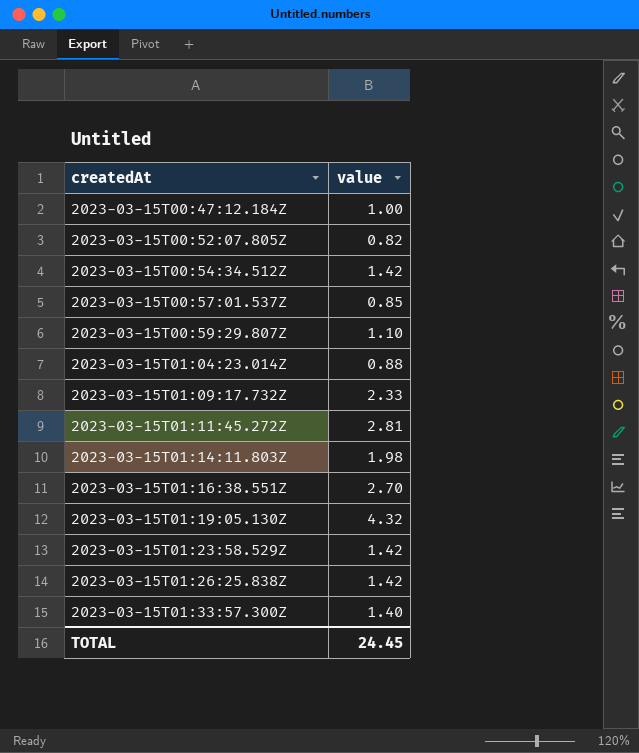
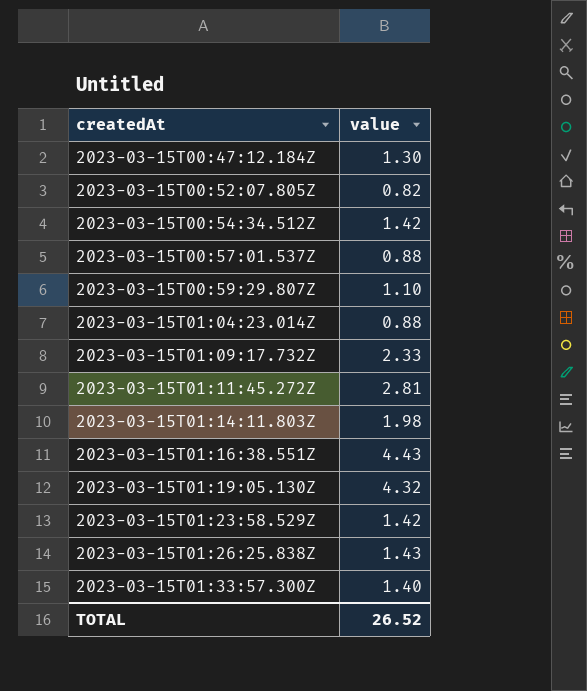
2023-03-15T00:47:12.184Z | value: 1.00 -> 1.30
2023-03-15T00:57:01.537Z | value: 0.85 -> 0.88
2023-03-15T01:16:38.551Z | value: 2.70 -> 4.43
2023-03-15T01:26:25.838Z | value: 1.42 -> 1.43
TOTAL | value: 24.45 -> 26.52

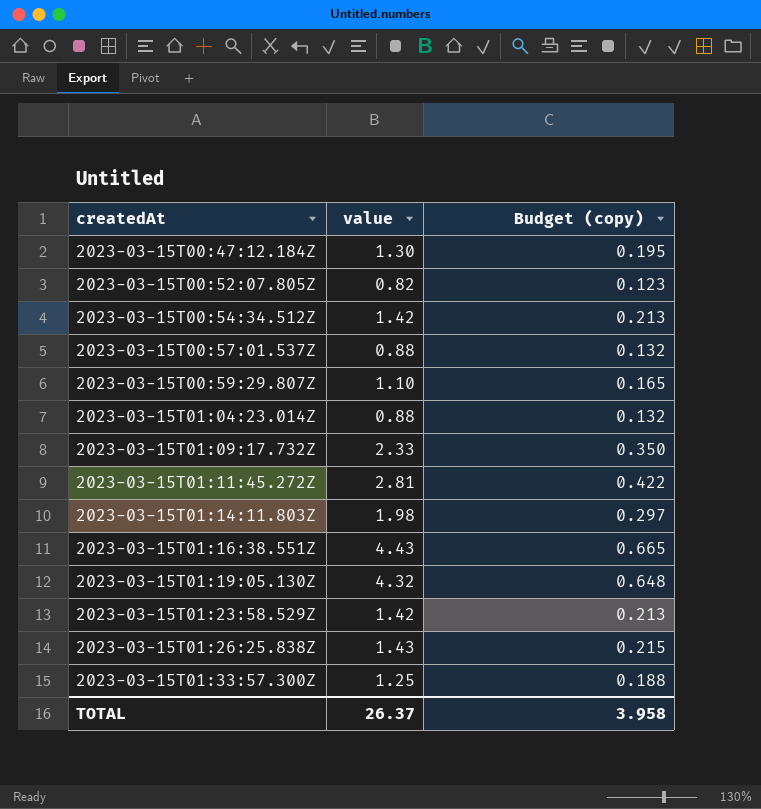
column Budget (copy) | formula: none -> [value] * 0.15
2023-03-15T01:33:57.300Z | value: 1.40 -> 1.25
TOTAL | value: 26.52 -> 26.37

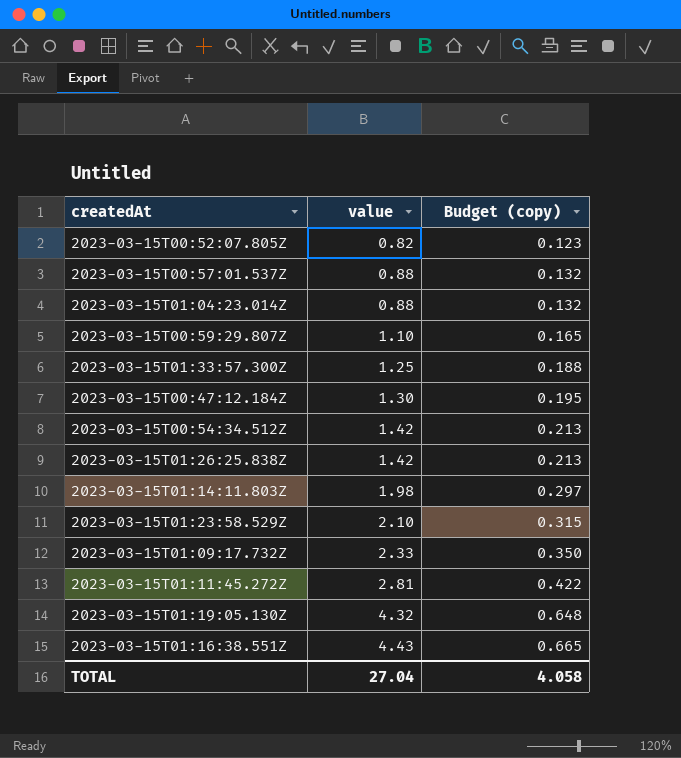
row order: createdAt ascending -> value ascending
2023-03-15T01:26:25.838Z | value: 1.43 -> 1.42
2023-03-15T01:26:25.838Z | Budget (copy): 0.215 -> 0.213
2023-03-15T01:23:58.529Z | value: 1.42 -> 2.10
2023-03-15T01:23:58.529Z | Budget (copy): 0.213 -> 0.315
TOTAL | value: 26.37 -> 27.04
TOTAL | Budget (copy): 3.958 -> 4.058

